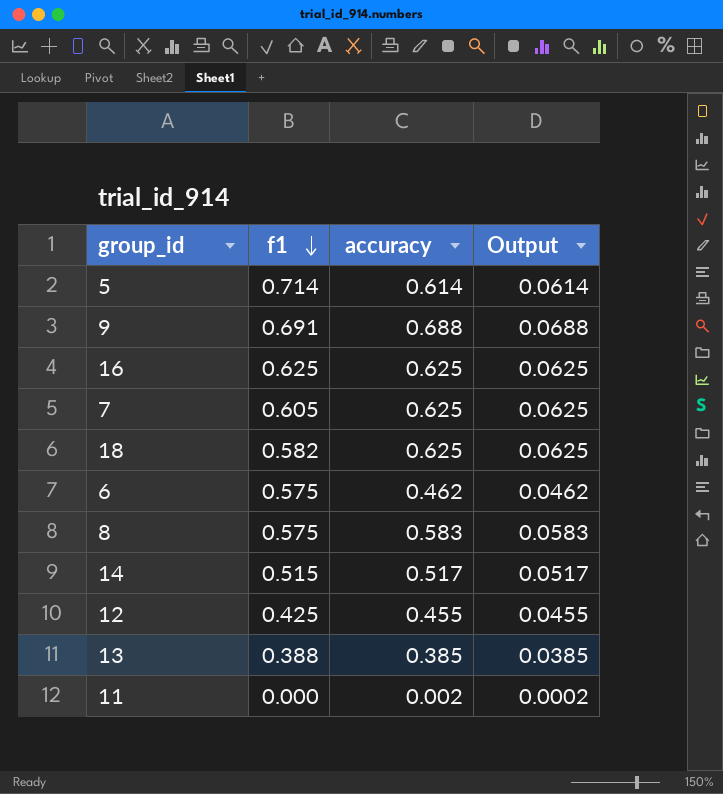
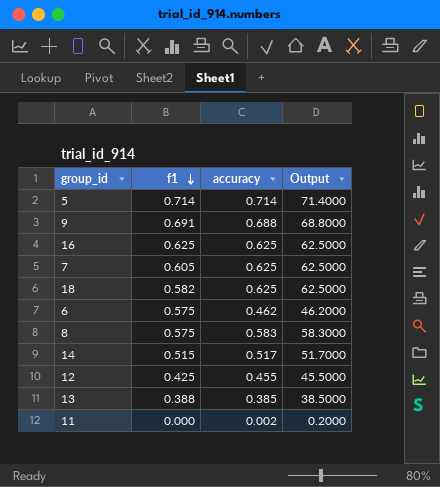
column Output | formula: [accuracy] * 0.1 -> [accuracy] * 100
5 | accuracy: 0.614 -> 0.714

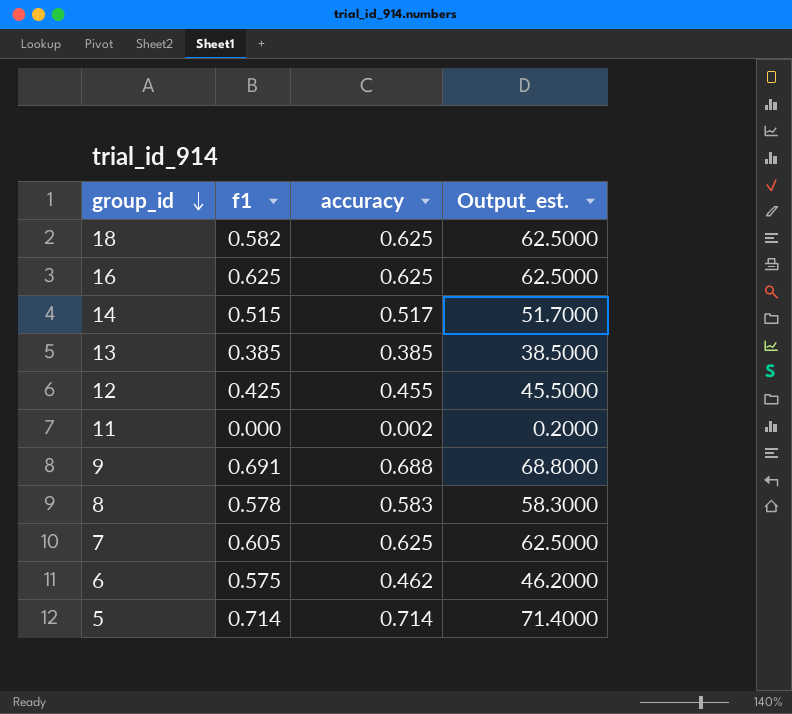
row order: f1 descending -> group_id descending
column name: Output -> Output_est.
13 | f1: 0.388 -> 0.385
8 | f1: 0.575 -> 0.578

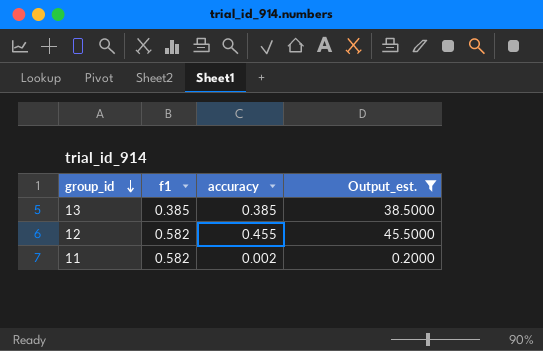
filter: none -> Output_est. <= 45.5000
12 | f1: 0.425 -> 0.582
11 | f1: 0.000 -> 0.582

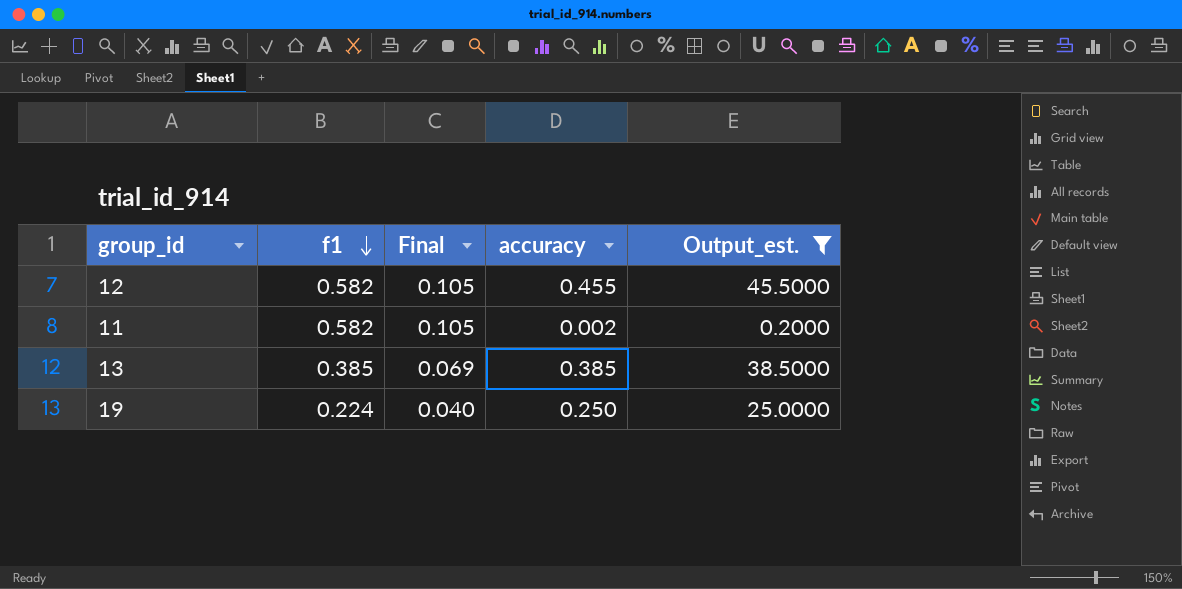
row order: group_id descending -> f1 descending
column Final | formula: none -> [f1] * 0.18
row 19: none -> 0.224 | 0.040 | 0.250 | 25.0000

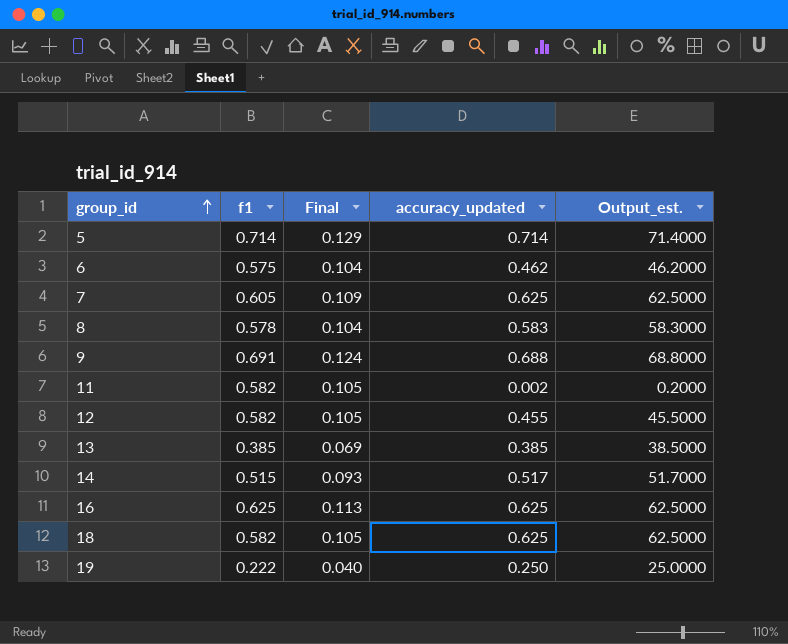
filter: Output_est. <= 45.5000 -> none
row order: f1 descending -> group_id ascending
column name: accuracy -> accuracy_updated
19 | f1: 0.224 -> 0.222

